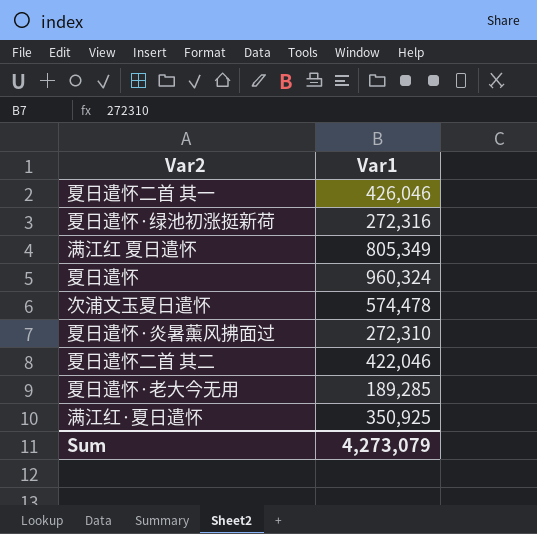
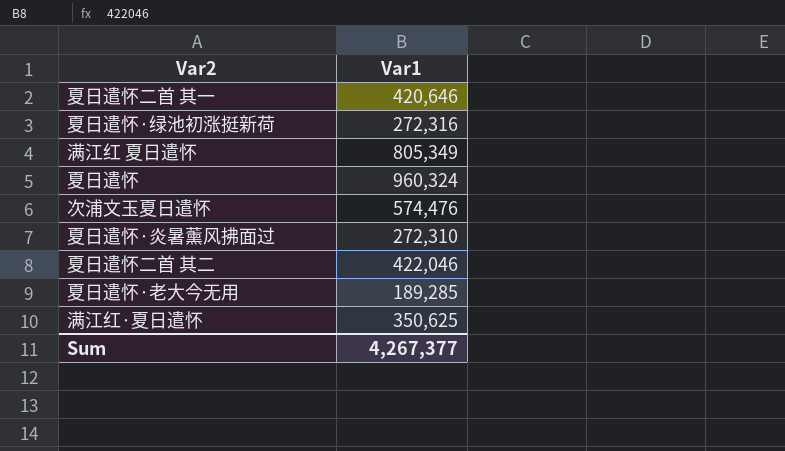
夏日遣怀二首 其一 | Var1: 426,046 -> 420,646
次浦文玉夏日遣怀 | Var1: 574,478 -> 574,476
满江红·夏日遣怀 | Var1: 350,925 -> 350,625
Sum | Var1: 4,273,079 -> 4,267,377

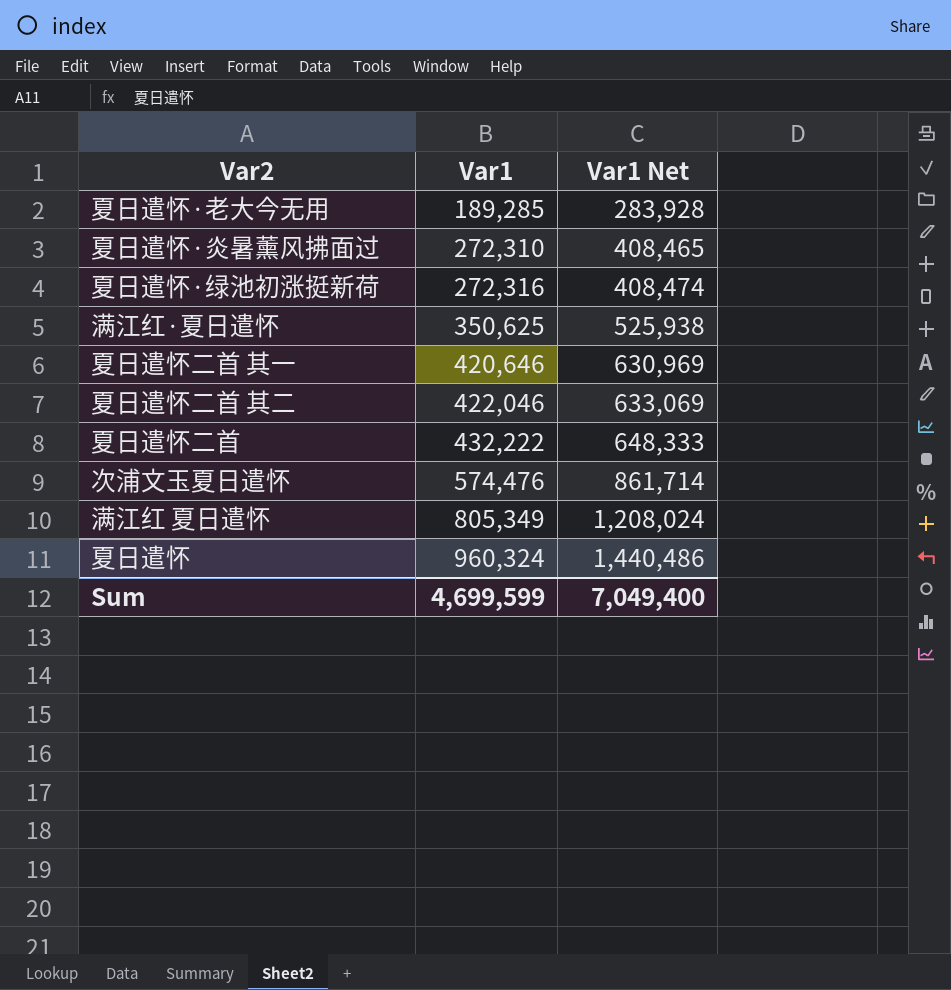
row order: none -> Var1 ascending
column Var1 Net | formula: none -> [Var1] * 1.5
row 夏日遣怀二首: none -> 432,222 | 648,333
Sum | Var1: 4,267,377 -> 4,699,599

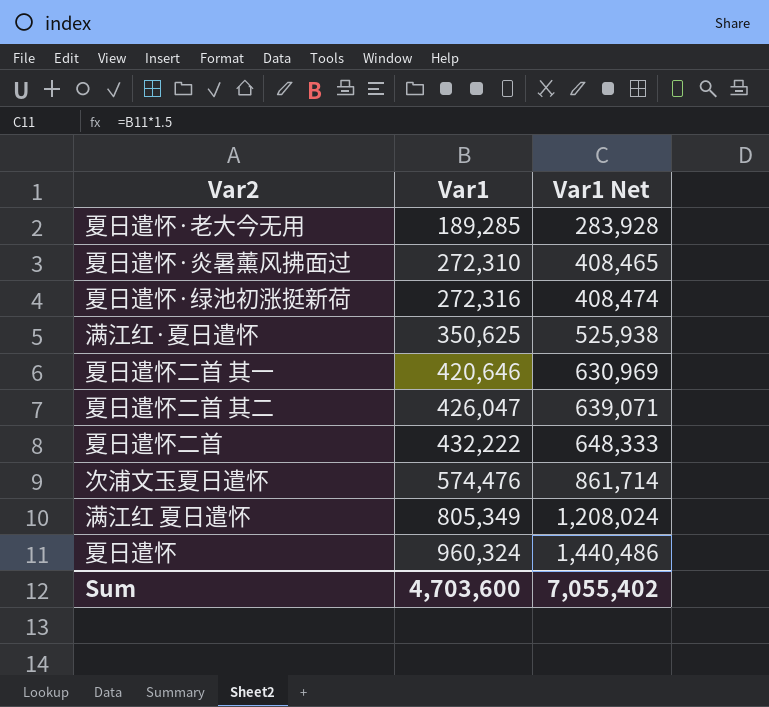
夏日遣怀二首 其二 | Var1: 422,046 -> 426,047
夏日遣怀二首 其二 | Var1 Net: 633,069 -> 639,071
Sum | Var1: 4,699,599 -> 4,703,600
Sum | Var1 Net: 7,049,400 -> 7,055,402

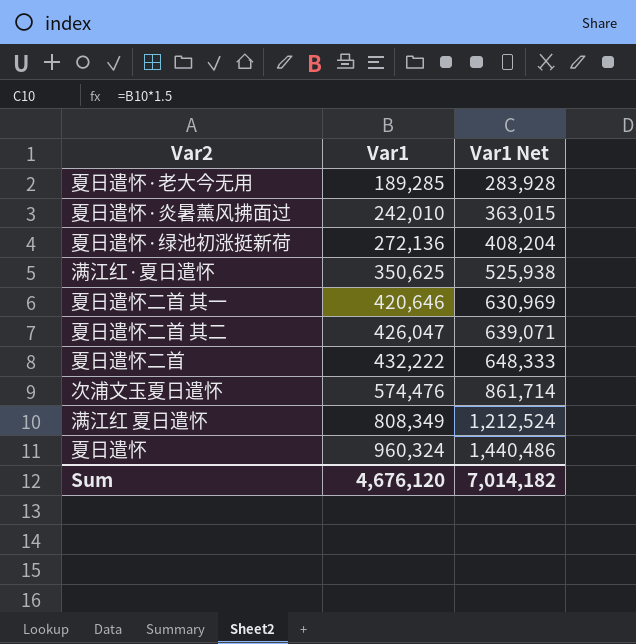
夏日遣怀·炎暑薰风拂面过 | Var1: 272,310 -> 242,010
夏日遣怀·炎暑薰风拂面过 | Var1 Net: 408,465 -> 363,015
夏日遣怀·绿池初涨挺新荷 | Var1: 272,316 -> 272,136
夏日遣怀·绿池初涨挺新荷 | Var1 Net: 408,474 -> 408,204
满江红 夏日遣怀 | Var1: 805,349 -> 808,349
满江红 夏日遣怀 | Var1 Net: 1,208,024 -> 1,212,524
Sum | Var1: 4,703,600 -> 4,676,120
Sum | Var1 Net: 7,055,402 -> 7,014,182

